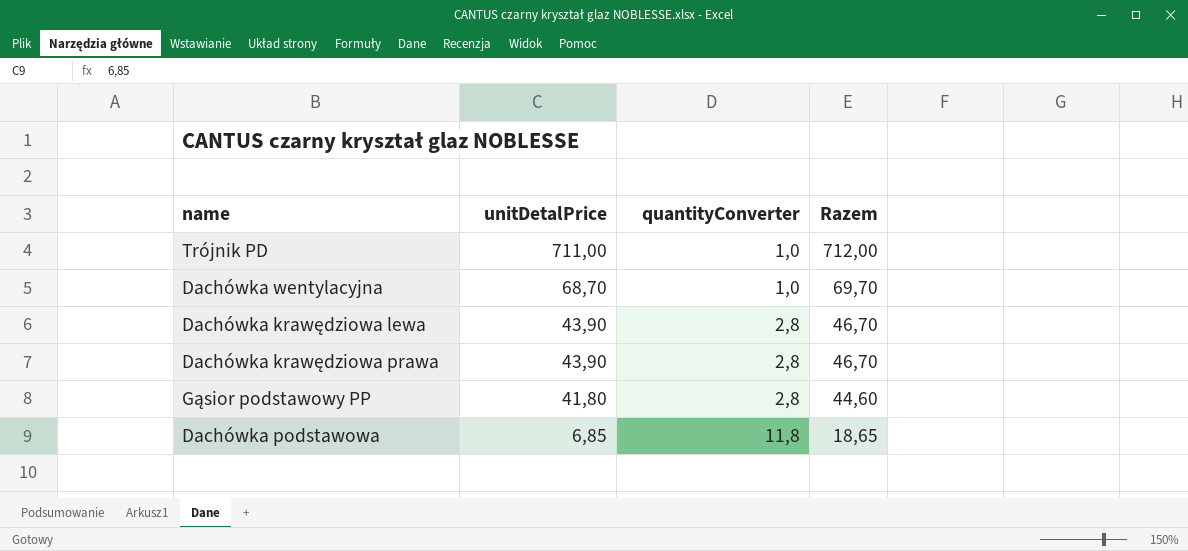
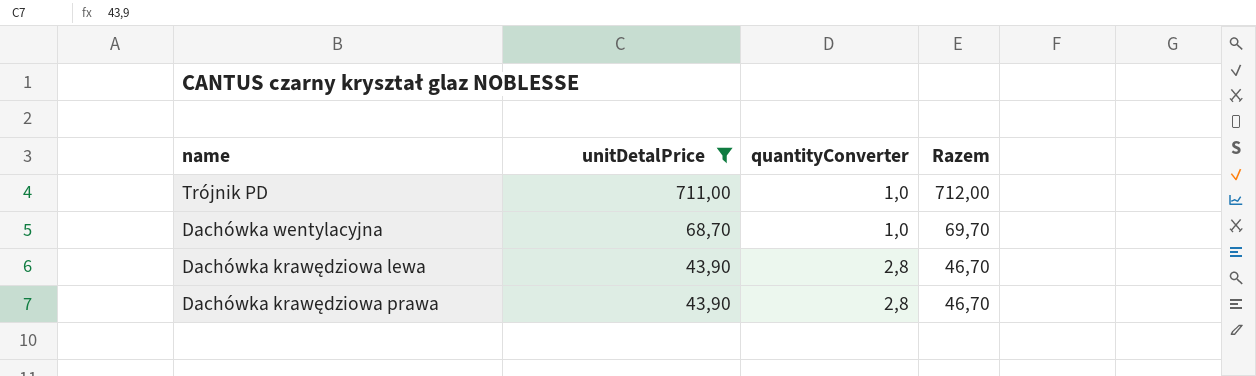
filter: none -> unitDetalPrice >= 43,90

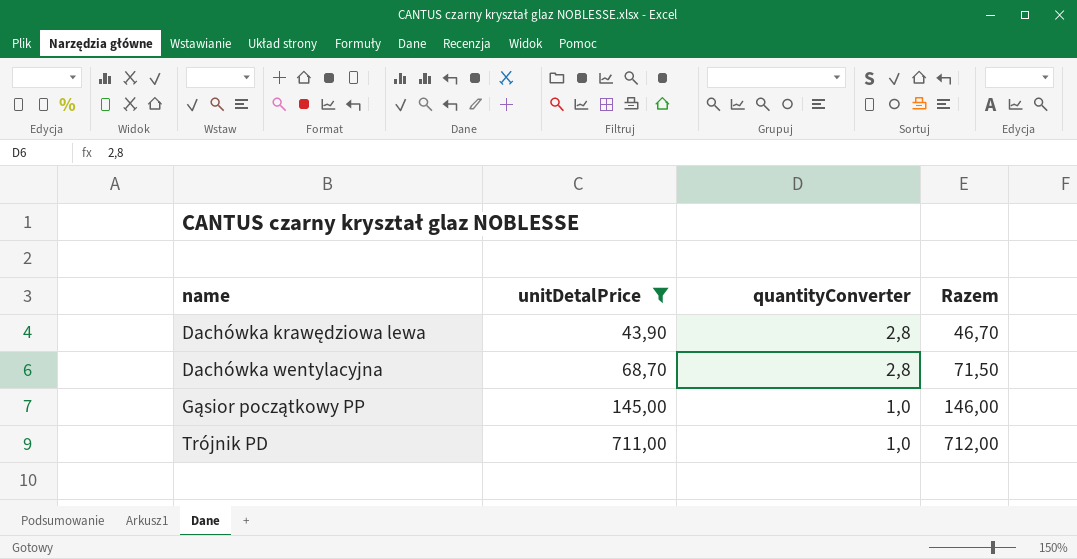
row order: unitDetalPrice descending -> name ascending
row Dachówka krawędziowa prawa: 43,90 | 2,8 | 46,70 -> none
Dachówka wentylacyjna | quantityConverter: 1,0 -> 2,8
Dachówka wentylacyjna | Razem: 69,70 -> 71,50
row Gąsior początkowy PP: none -> 145,00 | 1,0 | 146,00

